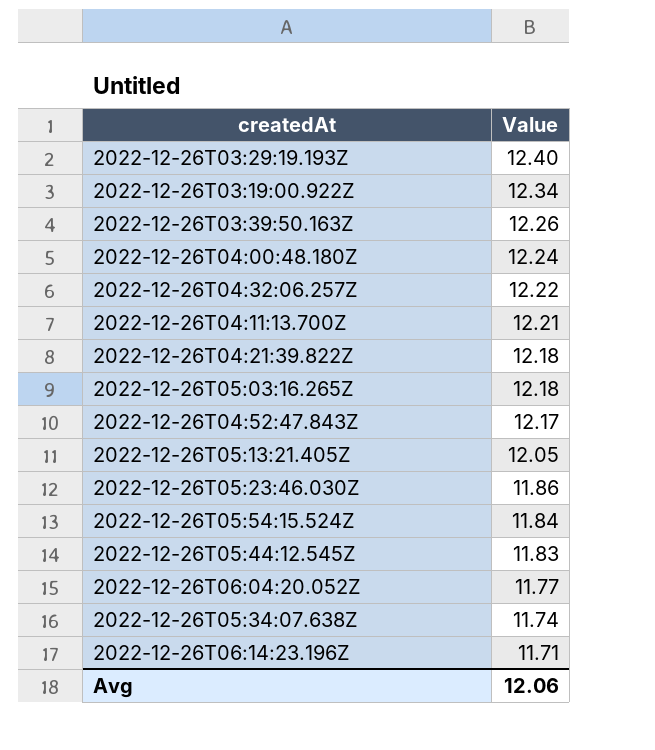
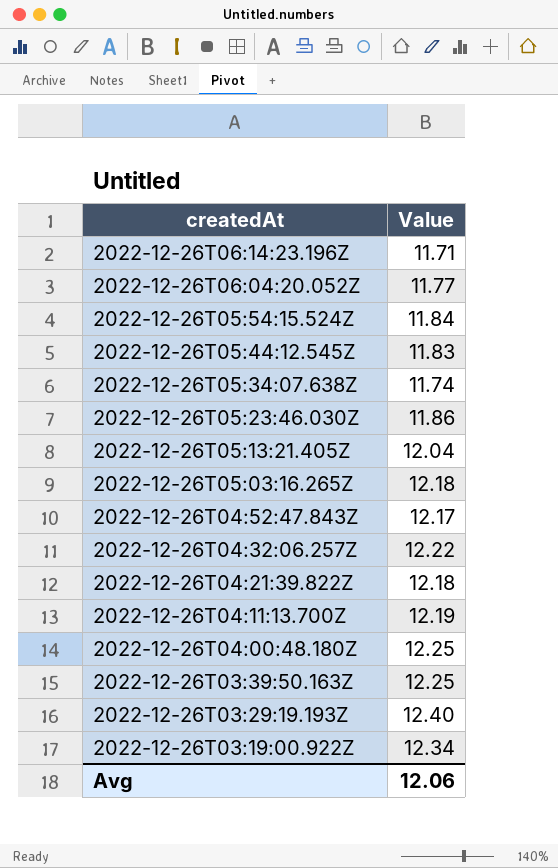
row order: Value descending -> createdAt descending
2022-12-26T05:13:21.405Z | Value: 12.05 -> 12.04
2022-12-26T04:11:13.700Z | Value: 12.21 -> 12.19
2022-12-26T04:00:48.180Z | Value: 12.24 -> 12.25
2022-12-26T03:39:50.163Z | Value: 12.26 -> 12.25

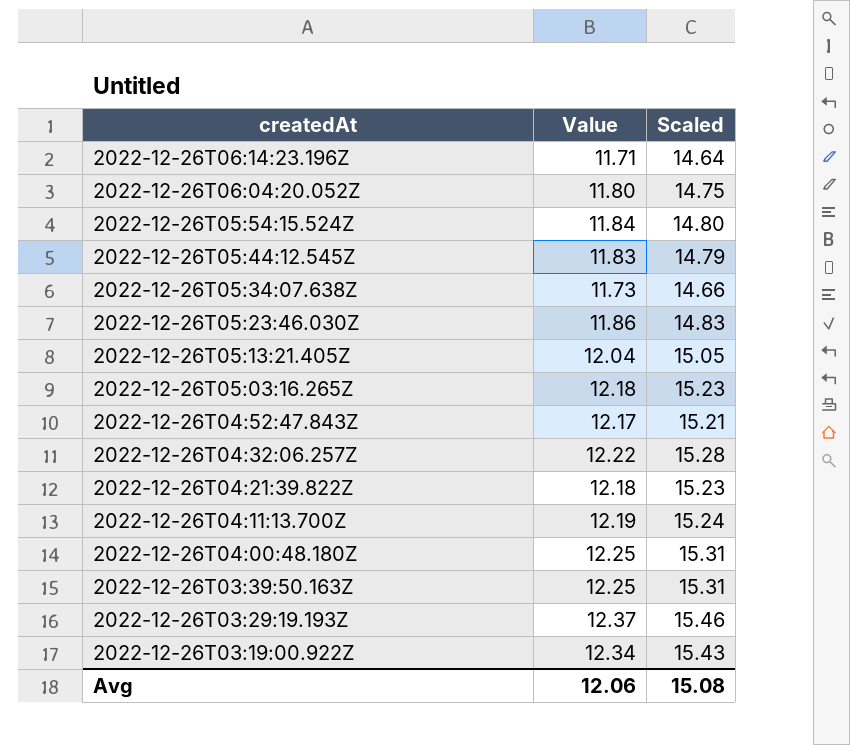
column Scaled | formula: none -> [Value] * 1.25
2022-12-26T06:04:20.052Z | Value: 11.77 -> 11.80
2022-12-26T05:34:07.638Z | Value: 11.74 -> 11.73
2022-12-26T03:29:19.193Z | Value: 12.40 -> 12.37

